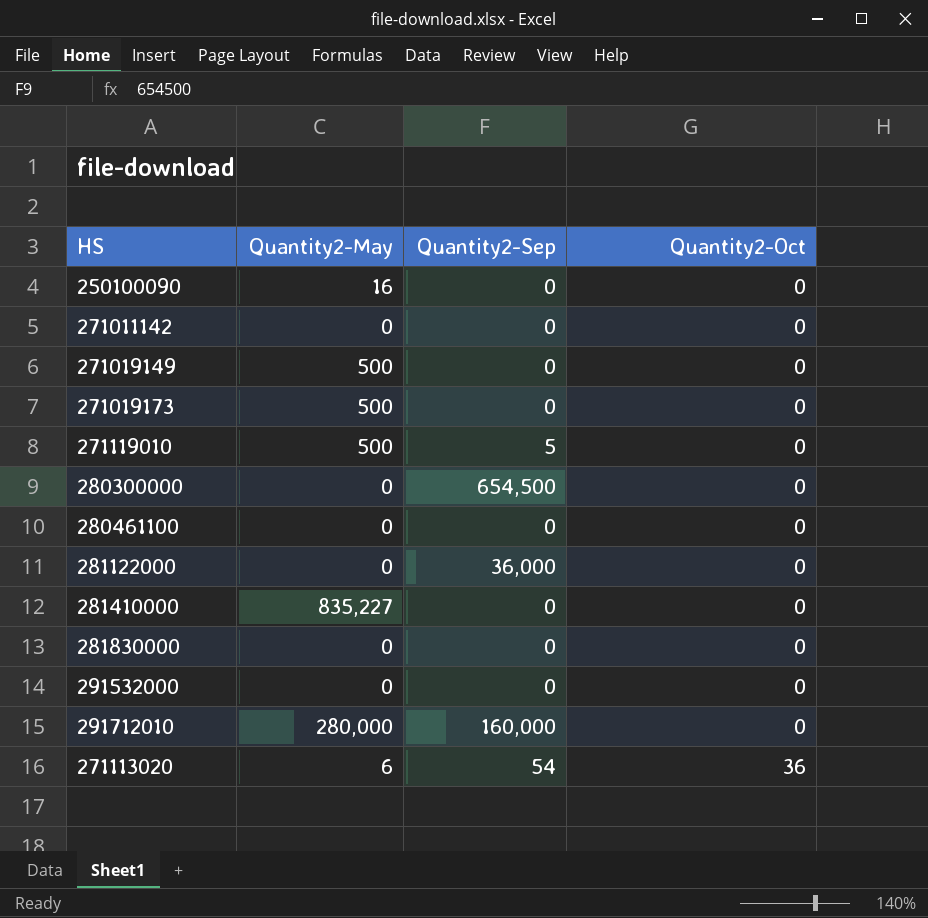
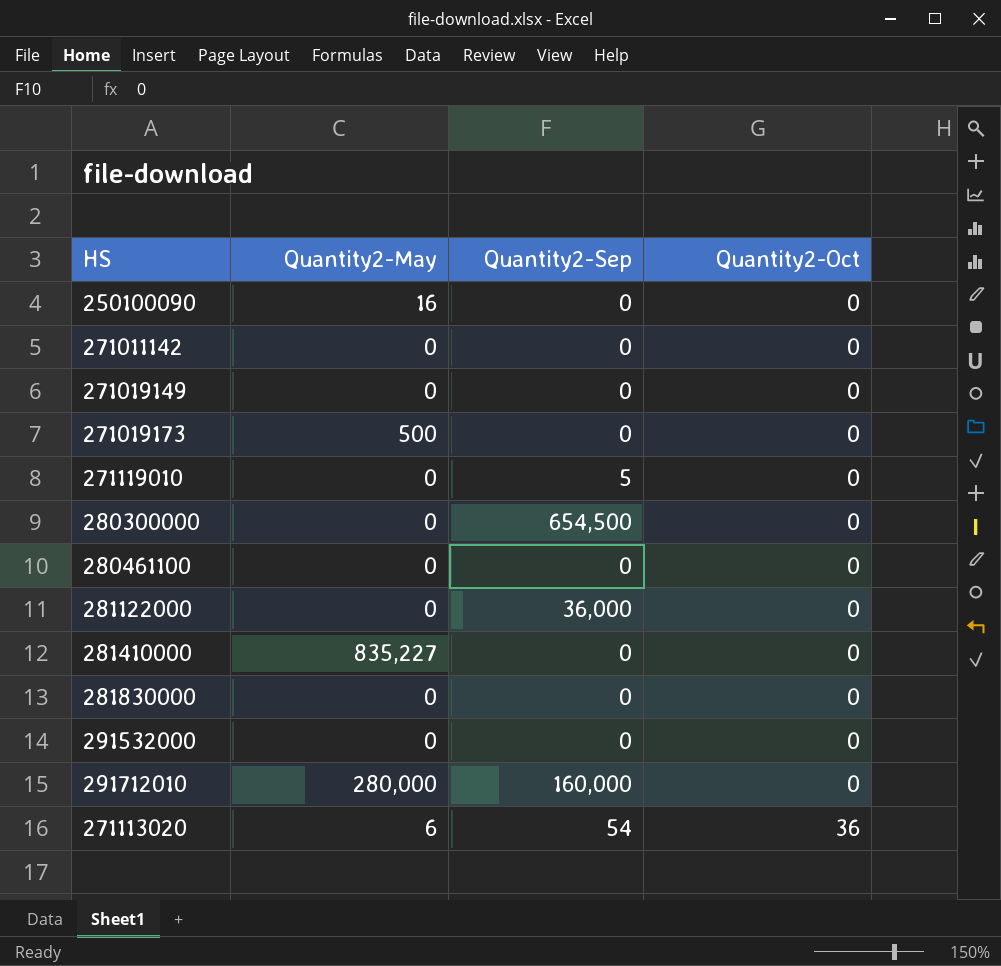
271019149 | Quantity2-May: 500 -> 0
271119010 | Quantity2-May: 500 -> 0

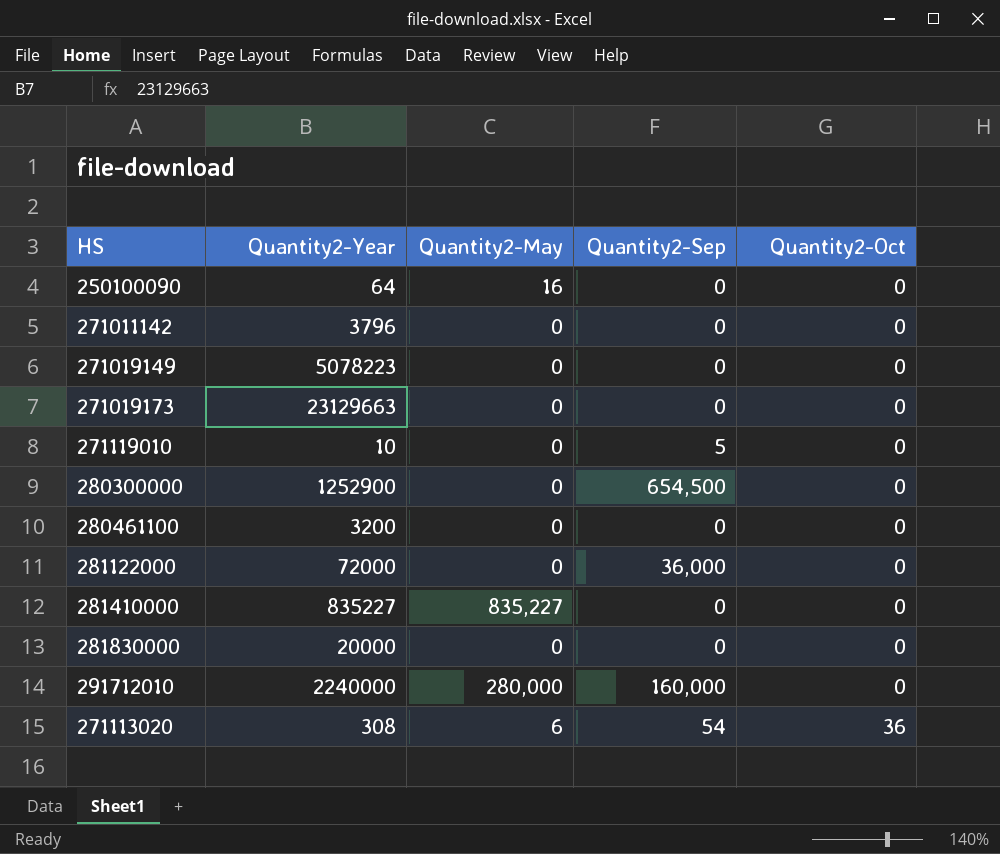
column Quantity2-Year | position: none -> 2
row 291532000: 0 | 0 | 0 -> none
271019173 | Quantity2-May: 500 -> 0

